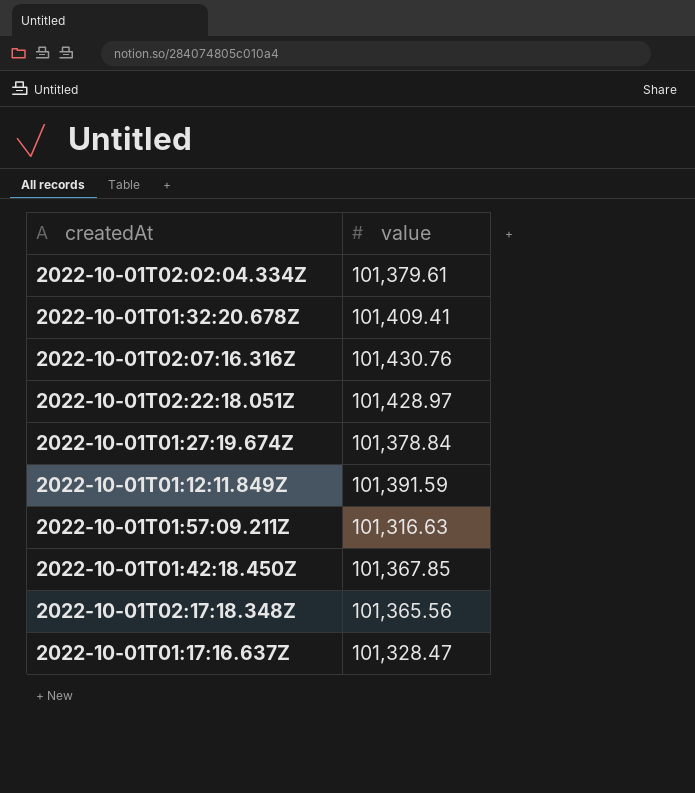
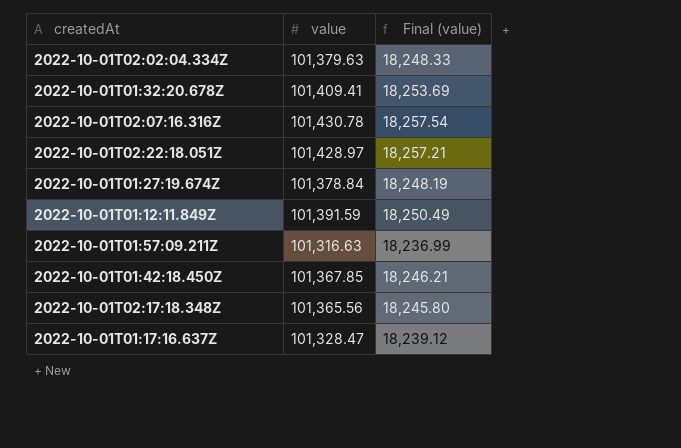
column Final (value) | formula: none -> [value] * 0.18
2022-10-01T02:02:04.334Z | value: 101,379.61 -> 101,379.63
2022-10-01T02:07:16.316Z | value: 101,430.76 -> 101,430.78

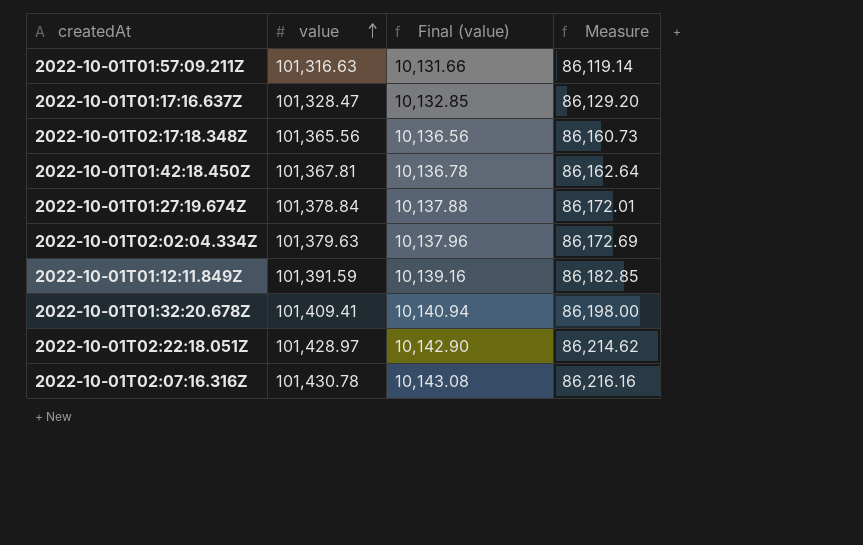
row order: none -> value ascending
column Final (value) | formula: [value] * 0.18 -> [value] * 0.1
column Measure | formula: none -> [value] * 0.85
2022-10-01T01:42:18.450Z | value: 101,367.85 -> 101,367.81

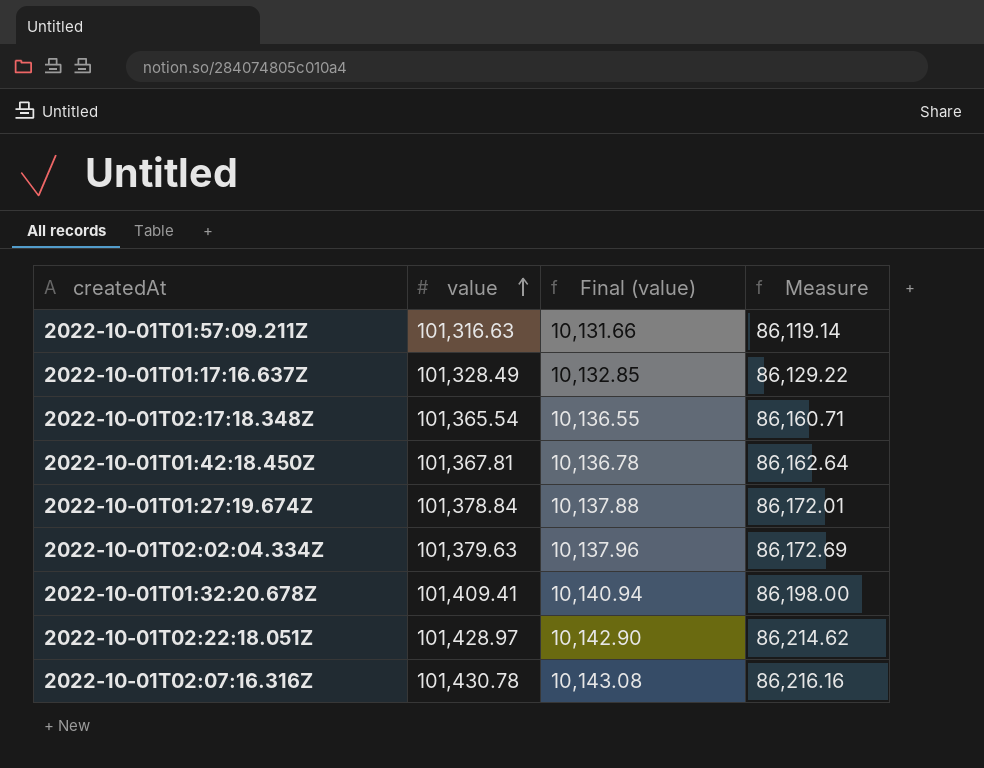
row 2022-10-01T01:12:11.849Z: 101,391.59 | 10,139.16 | 86,182.85 -> none
2022-10-01T01:17:16.637Z | value: 101,328.47 -> 101,328.49
2022-10-01T01:17:16.637Z | Measure: 86,129.20 -> 86,129.22
2022-10-01T02:17:18.348Z | value: 101,365.56 -> 101,365.54
2022-10-01T02:17:18.348Z | Final (value): 10,136.56 -> 10,136.55
2022-10-01T02:17:18.348Z | Measure: 86,160.73 -> 86,160.71

